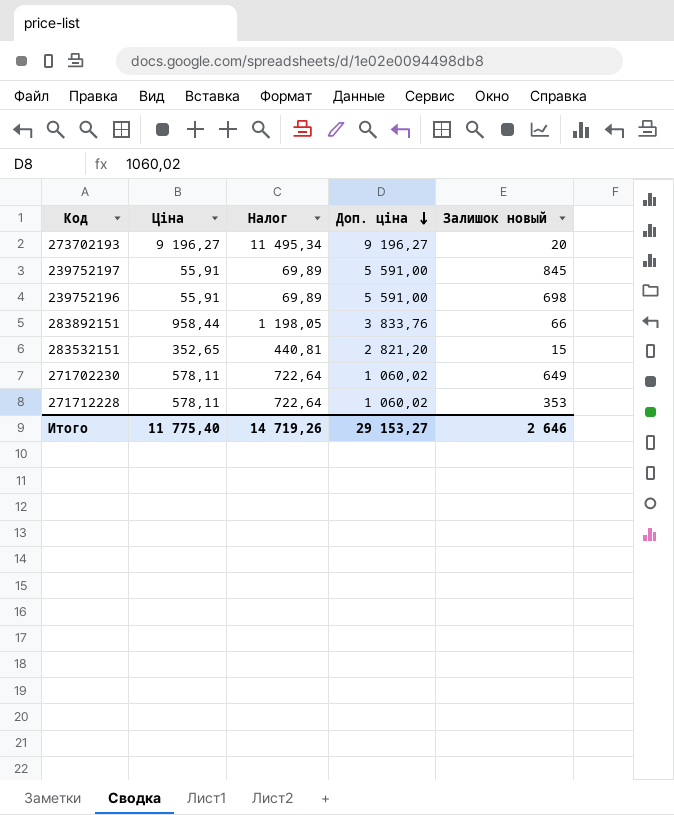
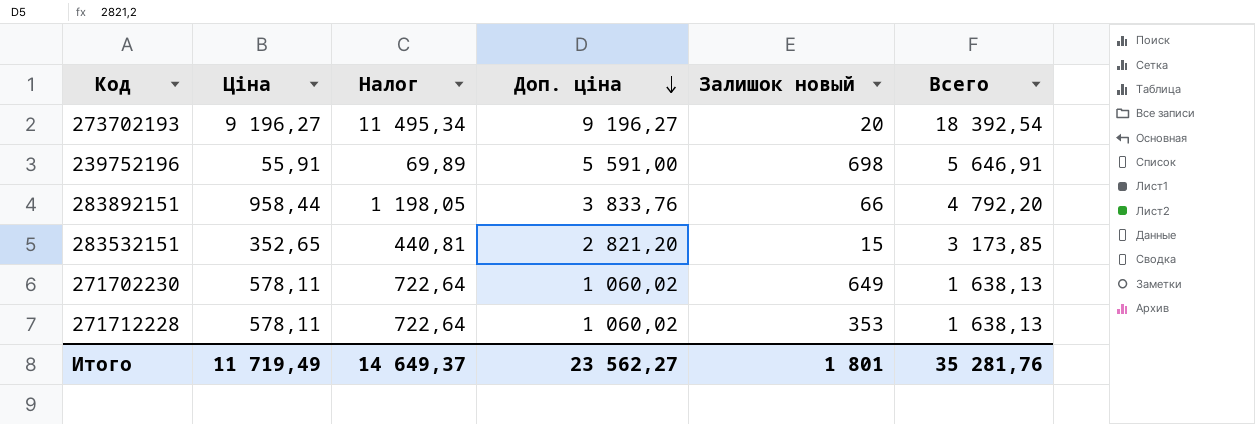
column Всего | formula: none -> [Ціна] + [Доп. ціна]
row 239752197: 55,91 | 69,89 | 5 591,00 | 845 -> none
Итого | Ціна: 11 775,40 -> 11 719,49
Итого | Налог: 14 719,26 -> 14 649,37
Итого | Доп. ціна: 29 153,27 -> 23 562,27
Итого | Залишок новый: 2 646 -> 1 801

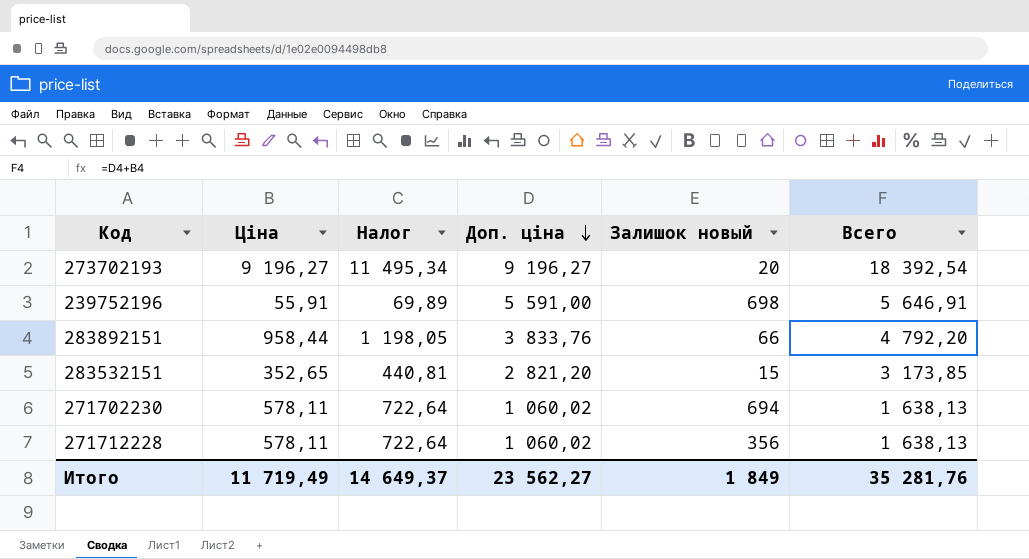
271702230 | Залишок новый: 649 -> 694
271712228 | Залишок новый: 353 -> 356
Итого | Залишок новый: 1 801 -> 1 849

